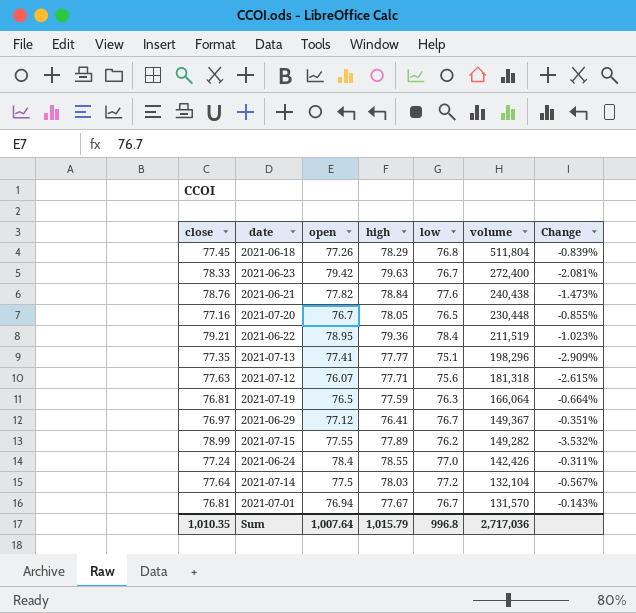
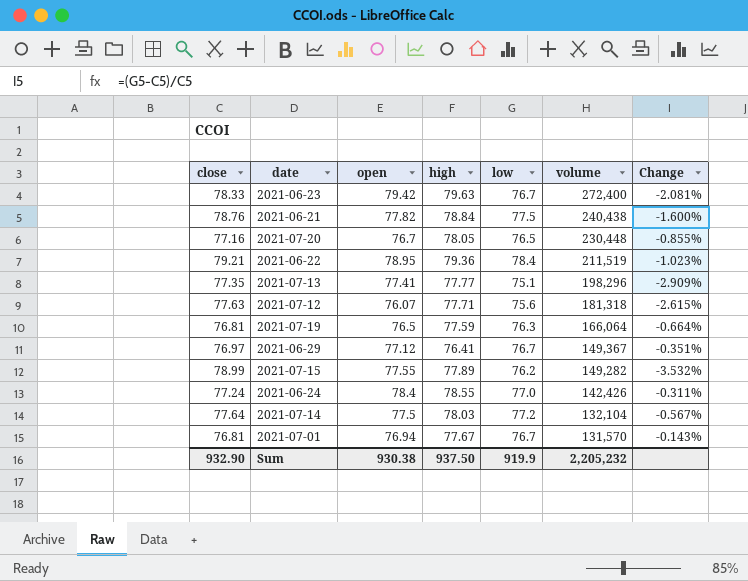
row 2021-06-18: 77.45 | 77.26 | 78.29 | 76.8 | 511,804 | -0.839% -> none
2021-06-21 | low: 77.6 -> 77.5
2021-06-21 | Change: -1.473% -> -1.600%
Sum | close: 1,010.35 -> 932.90
Sum | open: 1,007.64 -> 930.38
Sum | high: 1,015.79 -> 937.50
Sum | low: 996.8 -> 919.9
Sum | volume: 2,717,036 -> 2,205,232

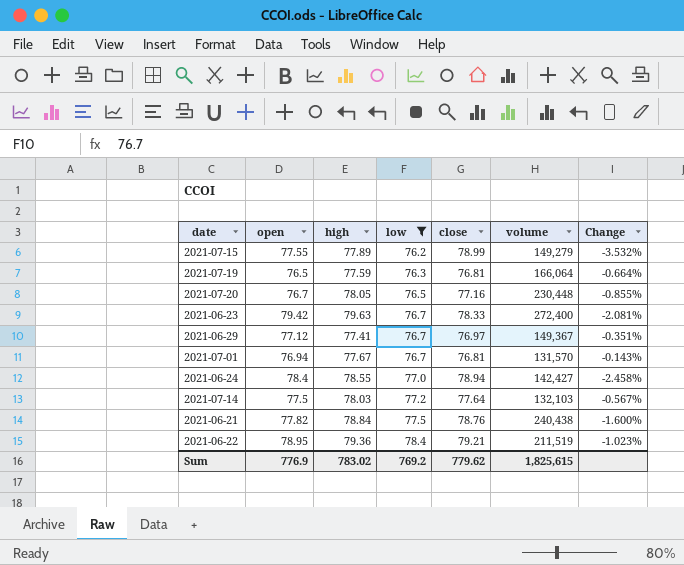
filter: none -> low >= 76.2
row order: volume descending -> low ascending
column close | position: 1 -> 5
2021-07-15 | volume: 149,282 -> 149,279
2021-06-29 | high: 76.41 -> 77.41
2021-06-24 | close: 77.24 -> 78.94
2021-06-24 | volume: 142,426 -> 142,427
2021-06-24 | Change: -0.311% -> -2.458%
2021-07-14 | volume: 132,104 -> 132,103
Sum | open: 930.38 -> 776.9
Sum | high: 937.50 -> 783.02
Sum | low: 919.9 -> 769.2
Sum | close: 932.90 -> 779.62
Sum | volume: 2,205,232 -> 1,825,615

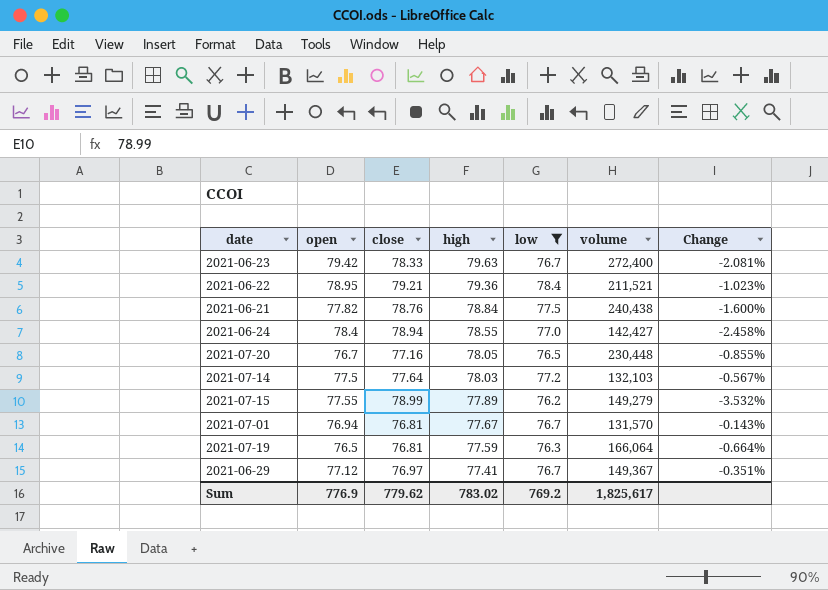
row order: low ascending -> high descending
column close | position: 5 -> 3
2021-06-22 | volume: 211,519 -> 211,521
Sum | volume: 1,825,615 -> 1,825,617

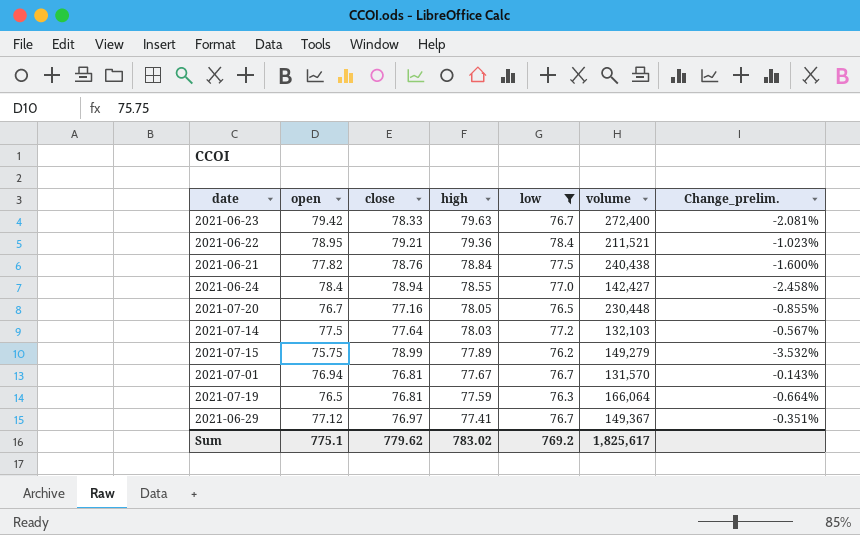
column name: Change -> Change_prelim.
2021-07-15 | open: 77.55 -> 75.75
Sum | open: 776.9 -> 775.1

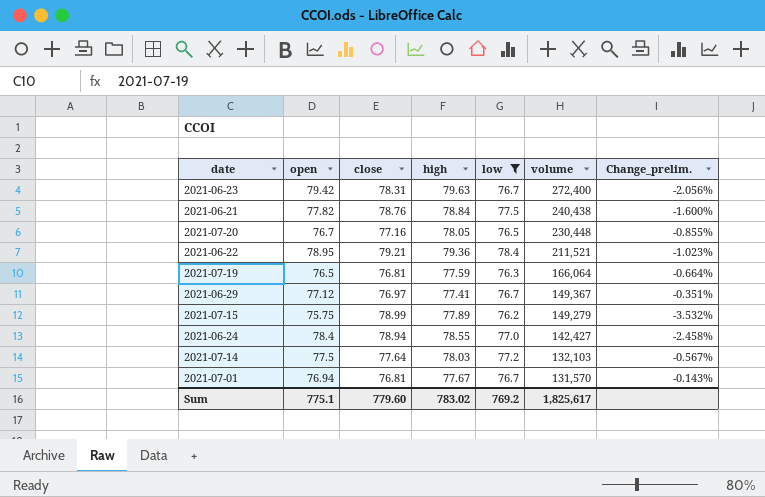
row order: high descending -> volume descending
2021-06-23 | close: 78.33 -> 78.31
2021-06-23 | Change_prelim.: -2.081% -> -2.056%
Sum | close: 779.62 -> 779.60

